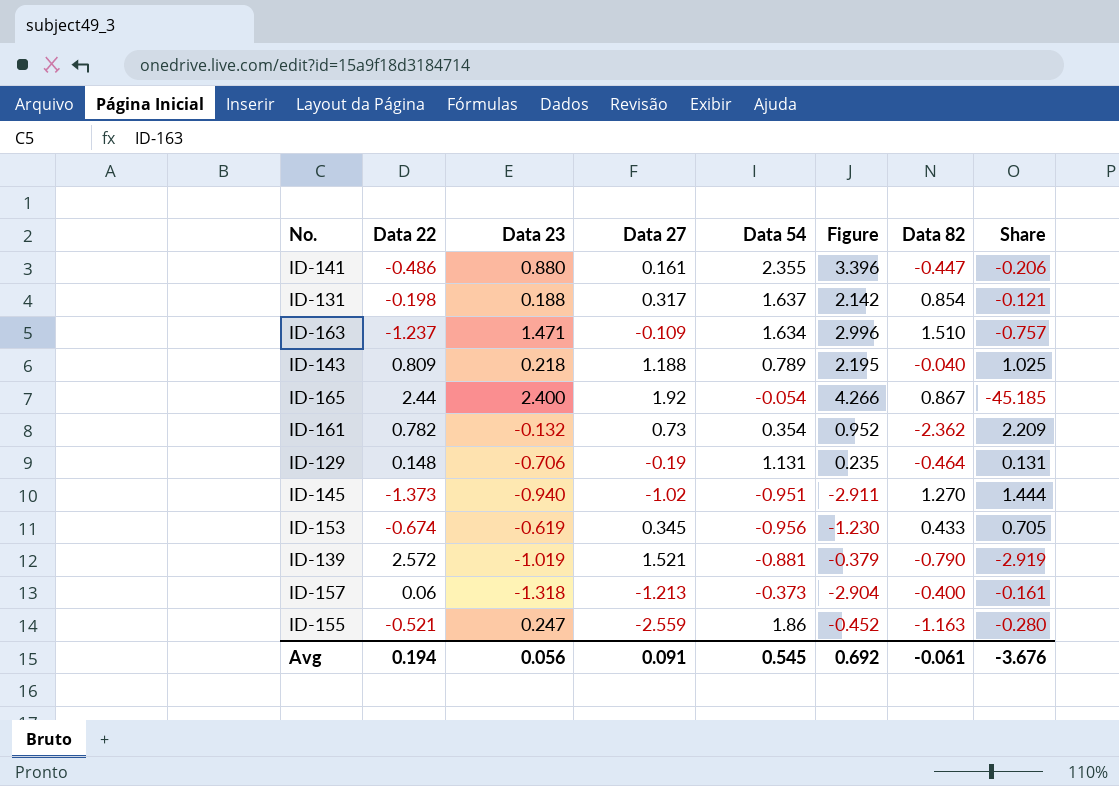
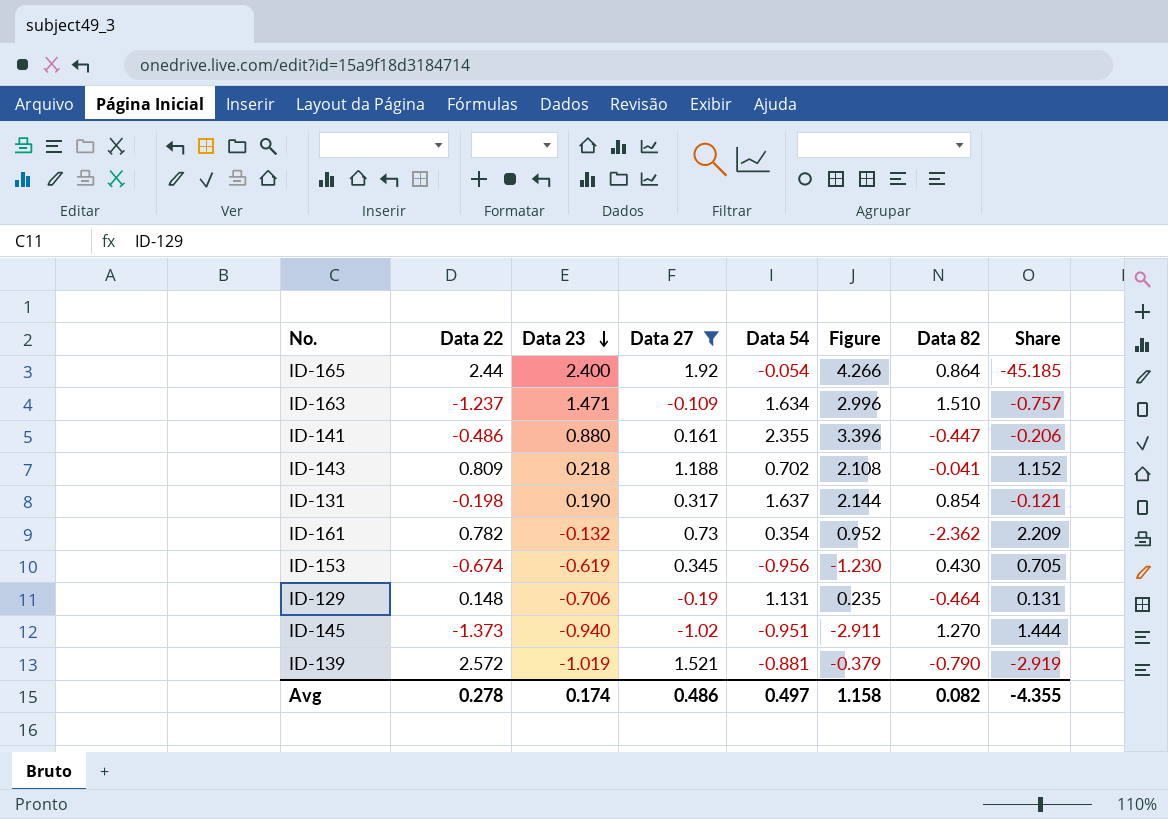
filter: none -> Data 27 >= -1.02
row order: none -> Data 23 descending
ID-165 | Data 82: 0.867 -> 0.864
ID-143 | Data 54: 0.789 -> 0.702
ID-143 | Figure: 2.195 -> 2.108
ID-143 | Data 82: -0.040 -> -0.041
ID-143 | Share: 1.025 -> 1.152
ID-131 | Data 23: 0.188 -> 0.190
ID-131 | Figure: 2.142 -> 2.144
ID-153 | Data 82: 0.433 -> 0.430
Avg | Data 22: 0.194 -> 0.278
Avg | Data 23: 0.056 -> 0.174
Avg | Data 27: 0.091 -> 0.486
Avg | Data 54: 0.545 -> 0.497
Avg | Figure: 0.692 -> 1.158
Avg | Data 82: -0.061 -> 0.082
Avg | Share: -3.676 -> -4.355

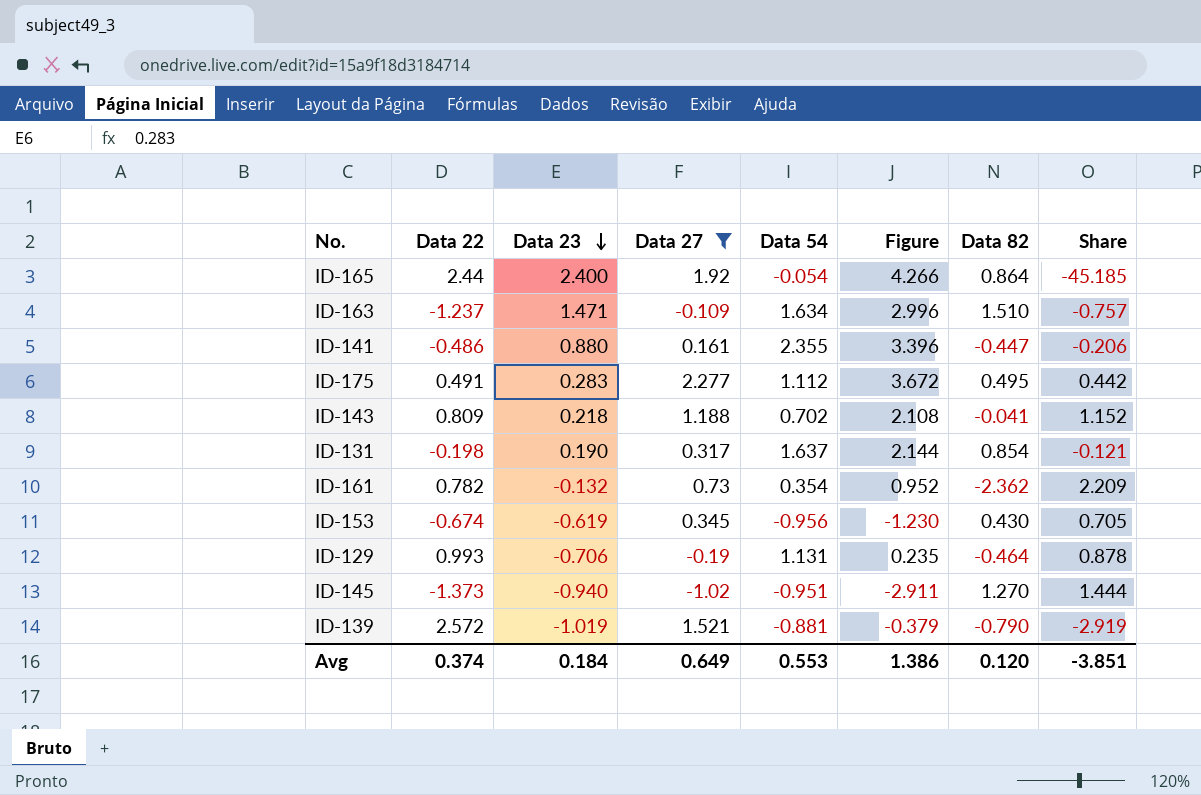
row ID-175: none -> 0.491 | 0.283 | 2.277 | 1.112 | 3.672 | 0.495 | 0.442
ID-129 | Data 22: 0.148 -> 0.993
ID-129 | Share: 0.131 -> 0.878
Avg | Data 22: 0.278 -> 0.374
Avg | Data 23: 0.174 -> 0.184
Avg | Data 27: 0.486 -> 0.649
Avg | Data 54: 0.497 -> 0.553
Avg | Figure: 1.158 -> 1.386
Avg | Data 82: 0.082 -> 0.120
Avg | Share: -4.355 -> -3.851

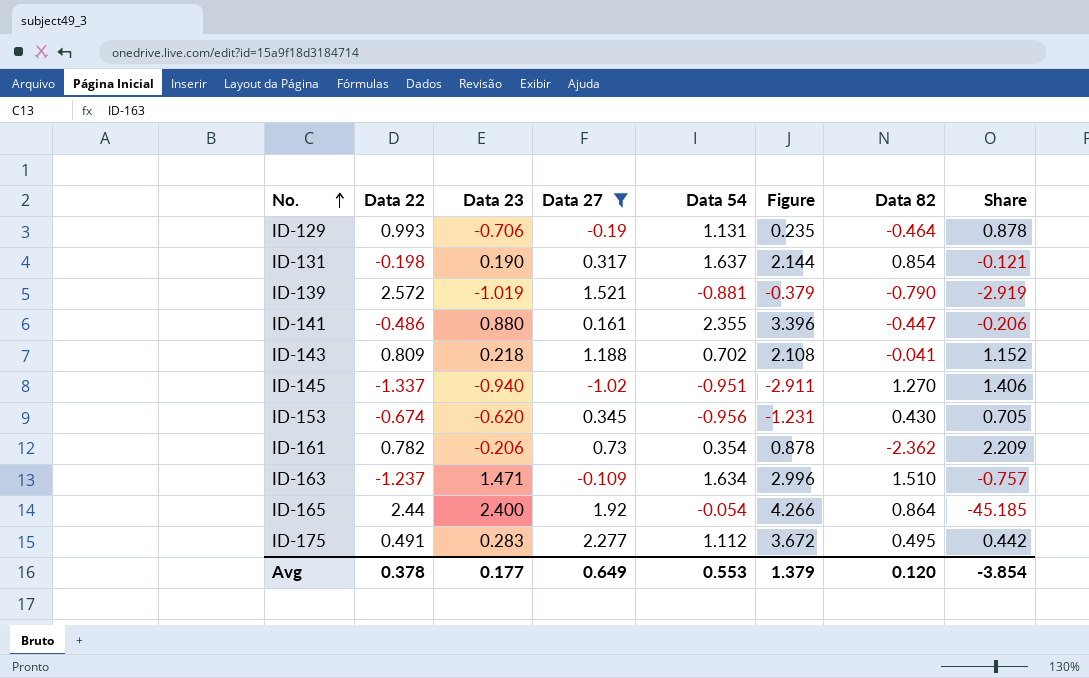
row order: Data 23 descending -> No. ascending
ID-145 | Data 22: -1.373 -> -1.337
ID-145 | Share: 1.444 -> 1.406
ID-153 | Data 23: -0.619 -> -0.620
ID-153 | Figure: -1.230 -> -1.231
ID-161 | Data 23: -0.132 -> -0.206
ID-161 | Figure: 0.952 -> 0.878
Avg | Data 22: 0.374 -> 0.378
Avg | Data 23: 0.184 -> 0.177
Avg | Figure: 1.386 -> 1.379
Avg | Share: -3.851 -> -3.854

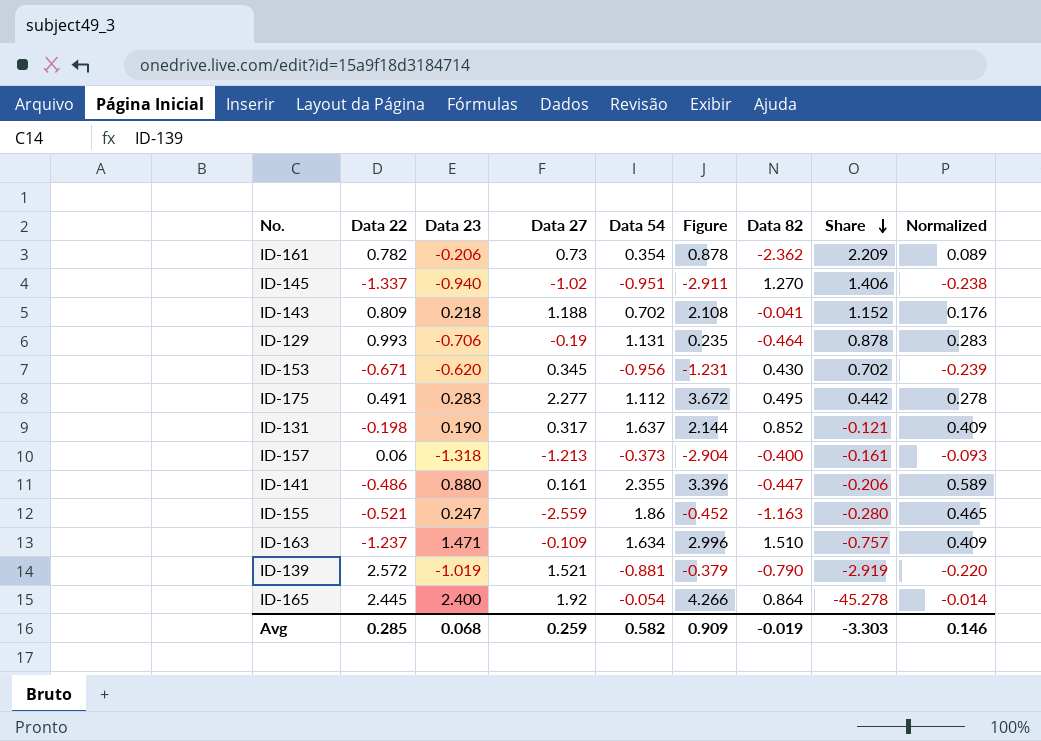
filter: Data 27 >= -1.02 -> none
row order: No. ascending -> Share descending
column Normalized | formula: none -> [Data 54] * 0.25
ID-153 | Data 22: -0.674 -> -0.671
ID-153 | Share: 0.705 -> 0.702
ID-131 | Data 82: 0.854 -> 0.852
ID-165 | Data 22: 2.44 -> 2.445
ID-165 | Share: -45.185 -> -45.278
Avg | Data 22: 0.378 -> 0.285
Avg | Data 23: 0.177 -> 0.068
Avg | Data 27: 0.649 -> 0.259
Avg | Data 54: 0.553 -> 0.582
Avg | Figure: 1.379 -> 0.909
Avg | Data 82: 0.120 -> -0.019
Avg | Share: -3.854 -> -3.303

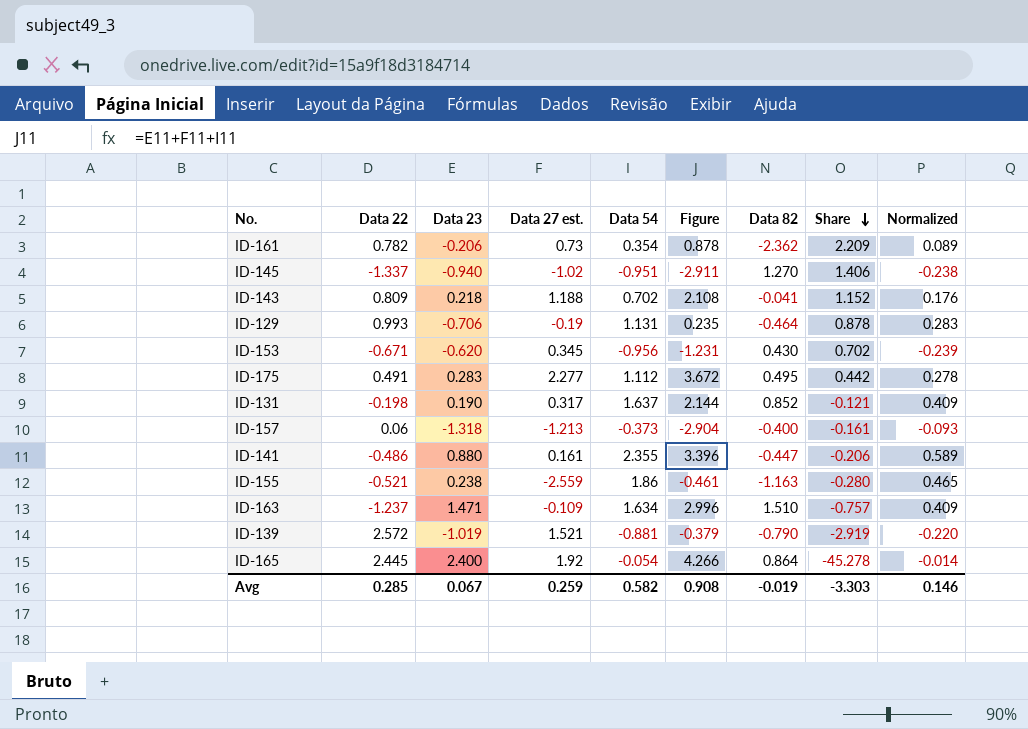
column name: Data 27 -> Data 27 est.
ID-155 | Data 23: 0.247 -> 0.238
ID-155 | Figure: -0.452 -> -0.461
Avg | Data 23: 0.068 -> 0.067
Avg | Figure: 0.909 -> 0.908

